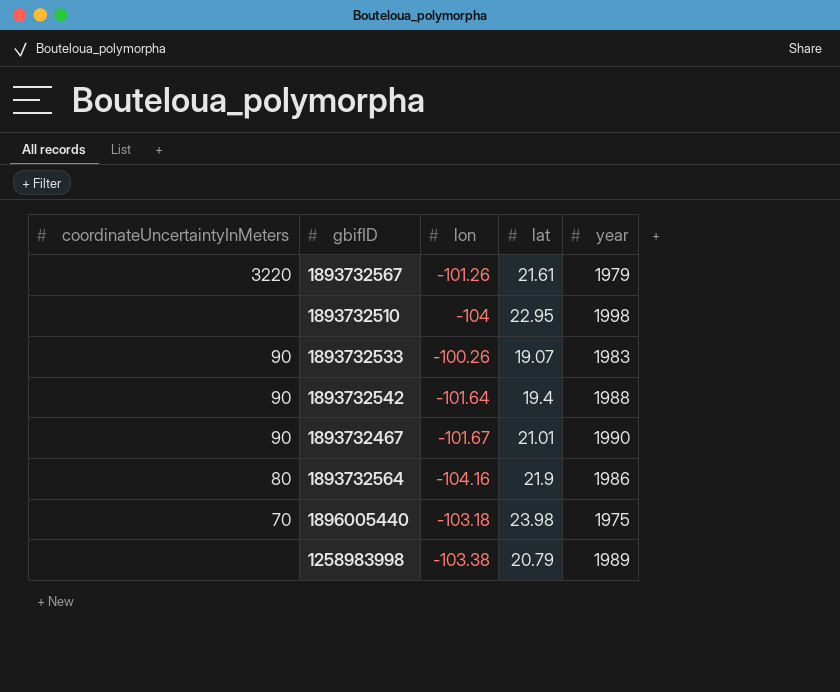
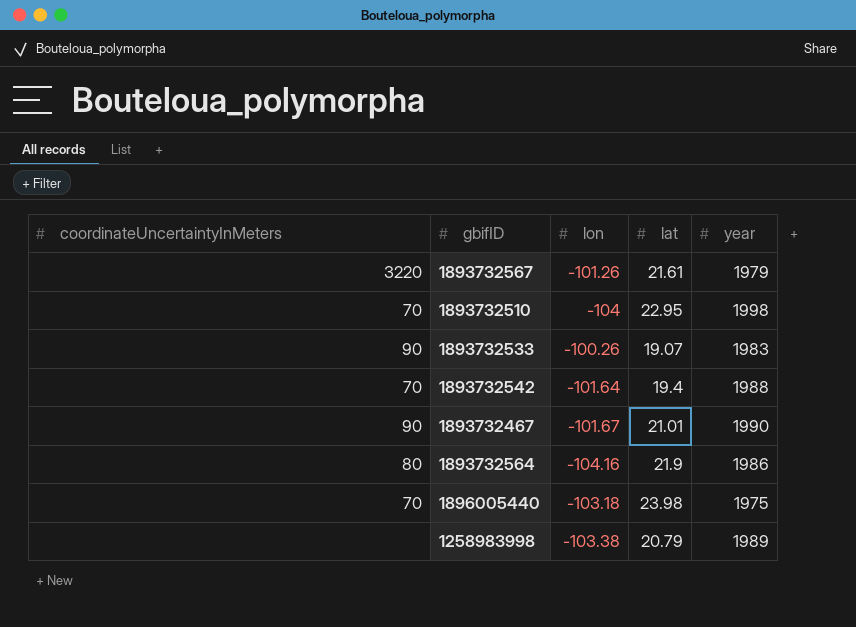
1893732510 | coordinateUncertaintyInMeters: none -> 70
1893732542 | coordinateUncertaintyInMeters: 90 -> 70

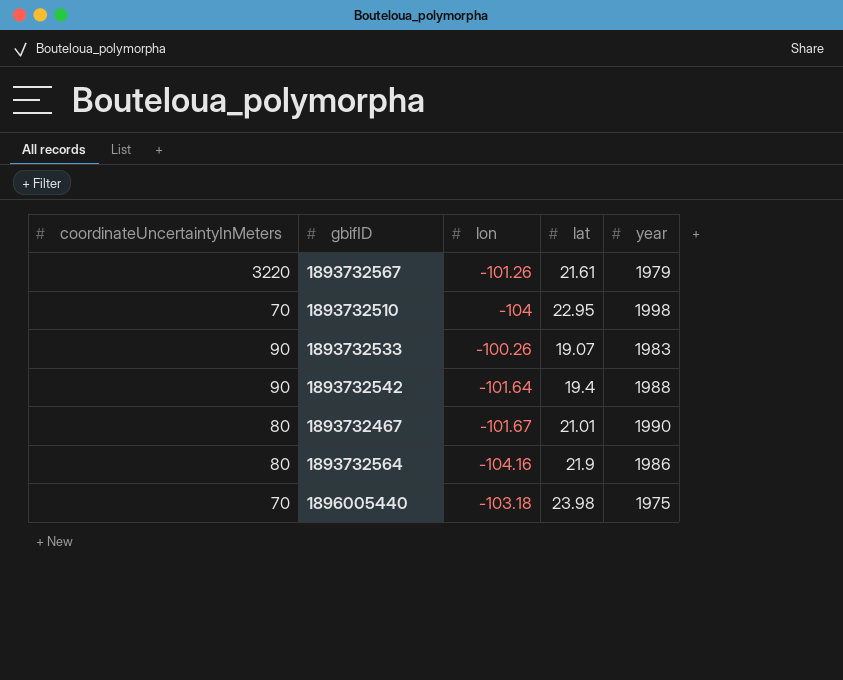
row 1258983998: none | -103.38 | 20.79 | 1989 -> none
1893732542 | coordinateUncertaintyInMeters: 70 -> 90
1893732467 | coordinateUncertaintyInMeters: 90 -> 80

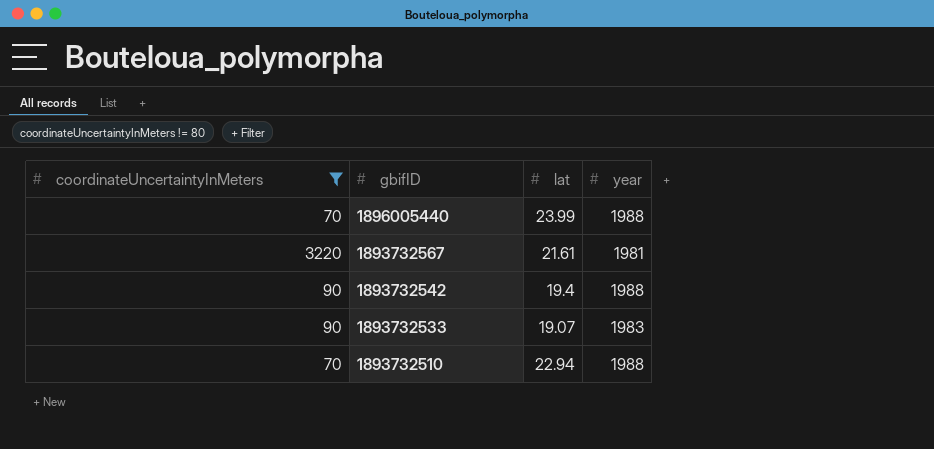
filter: none -> coordinateUncertaintyInMeters != 80
row order: none -> gbifID descending
column lon | position: 3 -> none
1896005440 | lat: 23.98 -> 23.99
1896005440 | year: 1975 -> 1988
1893732567 | year: 1979 -> 1981
1893732510 | lat: 22.95 -> 22.94
1893732510 | year: 1998 -> 1988

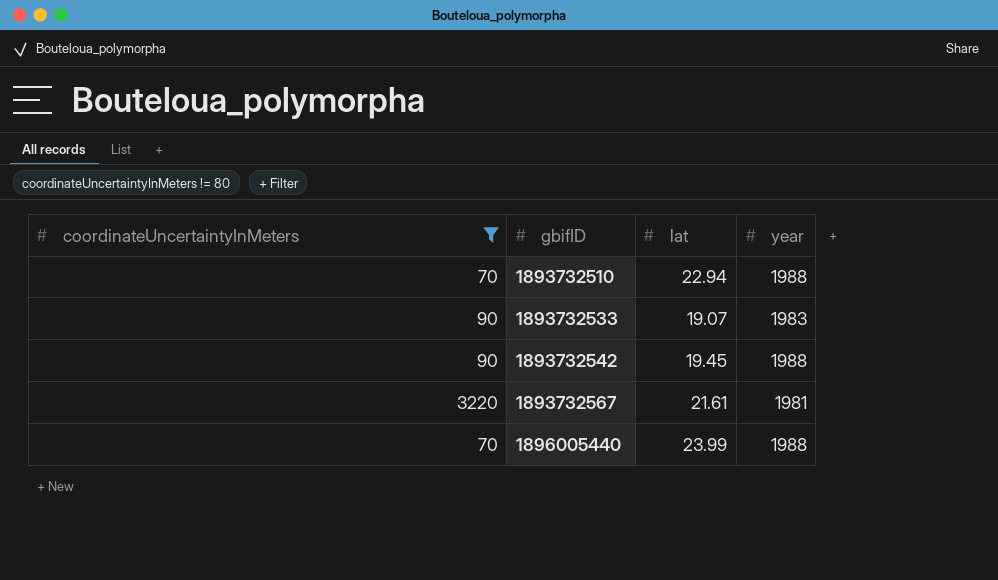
row order: gbifID descending -> gbifID ascending
1893732542 | lat: 19.4 -> 19.45

